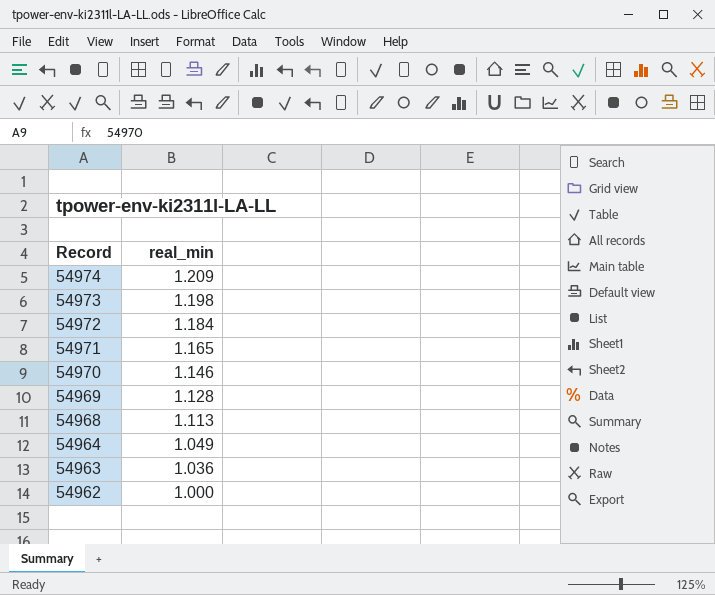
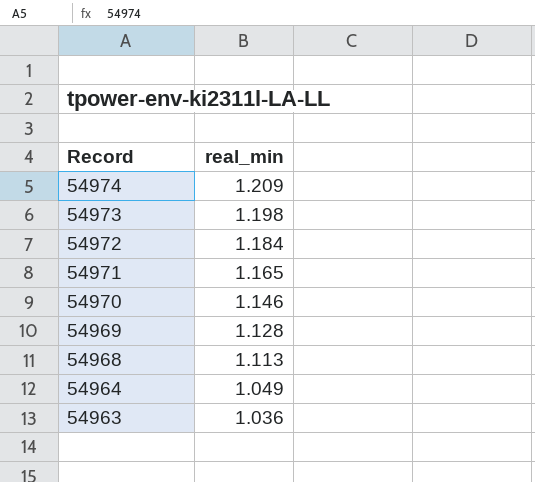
row 54962: 1.000 -> none

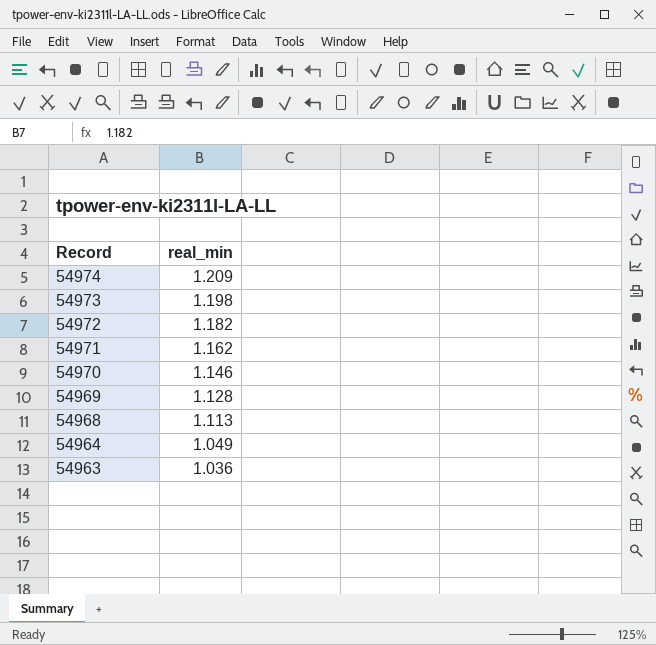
54972 | real_min: 1.184 -> 1.182
54971 | real_min: 1.165 -> 1.162

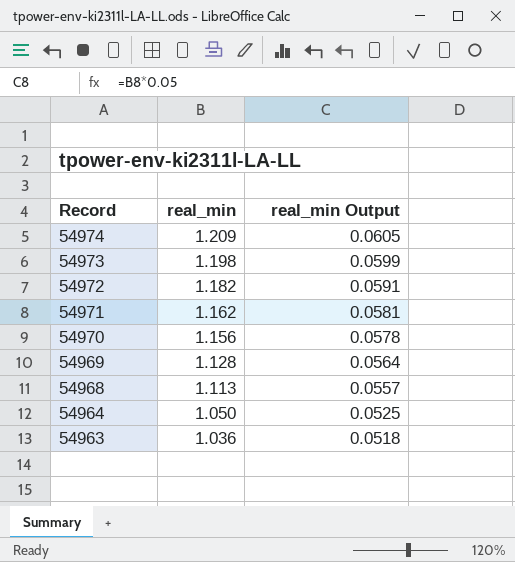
column real_min Output | formula: none -> [real_min] * 0.05
54970 | real_min: 1.146 -> 1.156
54964 | real_min: 1.049 -> 1.050

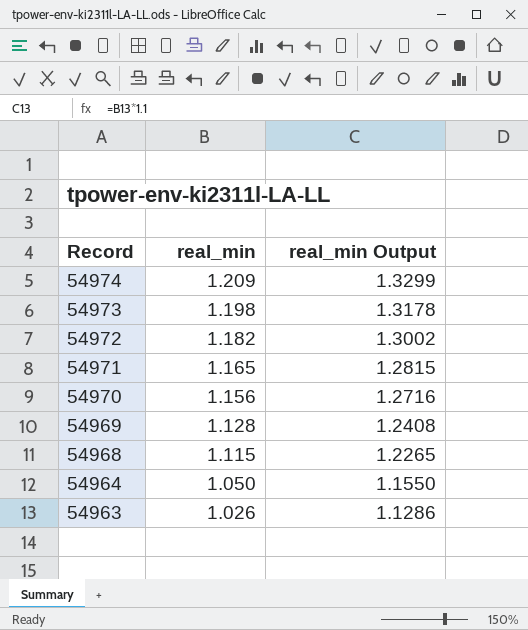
column real_min Output | formula: [real_min] * 0.05 -> [real_min] * 1.1
54971 | real_min: 1.162 -> 1.165
54968 | real_min: 1.113 -> 1.115
54963 | real_min: 1.036 -> 1.026

